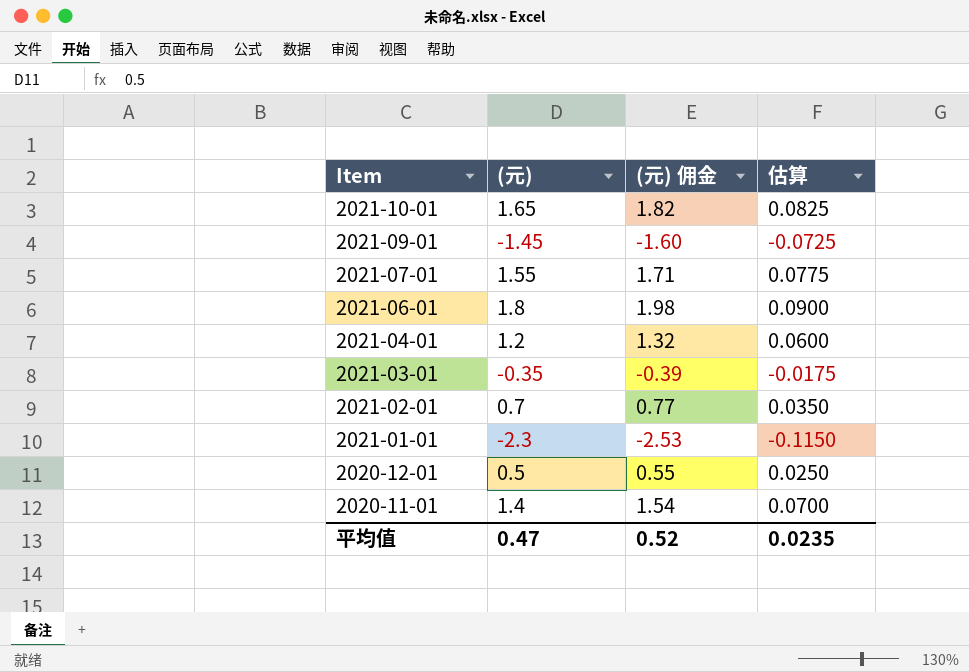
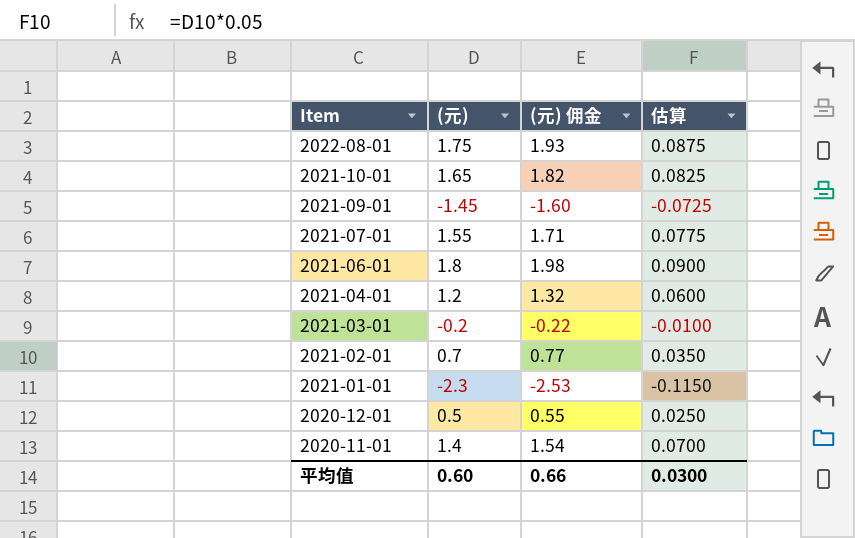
row 2022-08-01: none -> 1.75 | 1.93 | 0.0875
2021-03-01 | (元): -0.35 -> -0.2
2021-03-01 | (元) 佣金: -0.39 -> -0.22
2021-03-01 | 估算: -0.0175 -> -0.0100
平均值 | (元): 0.47 -> 0.60
平均值 | (元) 佣金: 0.52 -> 0.66
平均值 | 估算: 0.0235 -> 0.0300

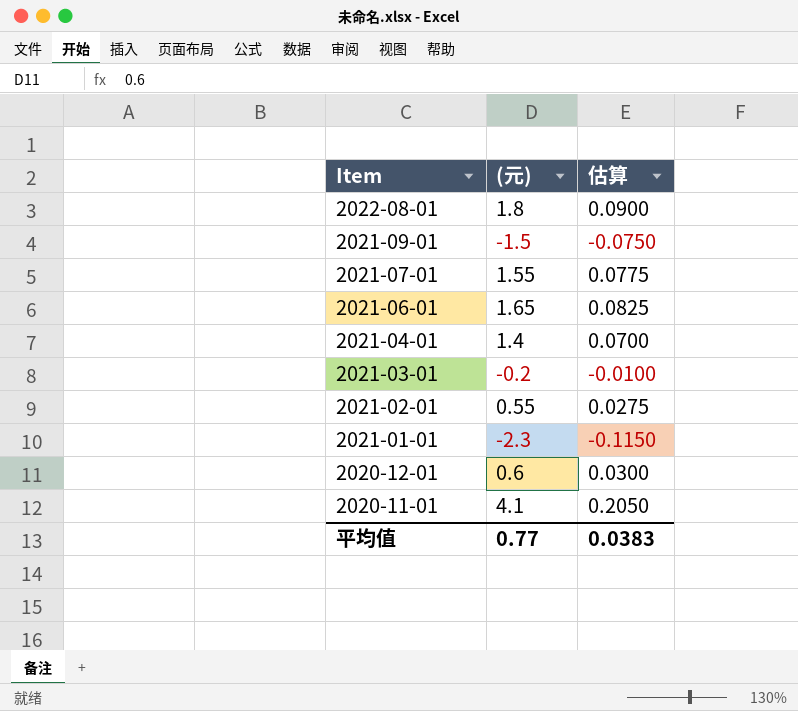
column (元) 佣金 | formula: [(元)] * 1.1 -> none
row 2021-10-01: 1.65 | 1.82 | 0.0825 -> none
2022-08-01 | (元): 1.75 -> 1.8
2022-08-01 | 估算: 0.0875 -> 0.0900
2021-09-01 | (元): -1.45 -> -1.5
2021-09-01 | 估算: -0.0725 -> -0.0750
2021-06-01 | (元): 1.8 -> 1.65
2021-06-01 | 估算: 0.0900 -> 0.0825
2021-04-01 | (元): 1.2 -> 1.4
2021-04-01 | 估算: 0.0600 -> 0.0700
2021-02-01 | (元): 0.7 -> 0.55
2021-02-01 | 估算: 0.0350 -> 0.0275
2020-12-01 | (元): 0.5 -> 0.6
2020-12-01 | 估算: 0.0250 -> 0.0300
2020-11-01 | (元): 1.4 -> 4.1
2020-11-01 | 估算: 0.0700 -> 0.2050
平均值 | (元): 0.60 -> 0.77
平均值 | 估算: 0.0300 -> 0.0383

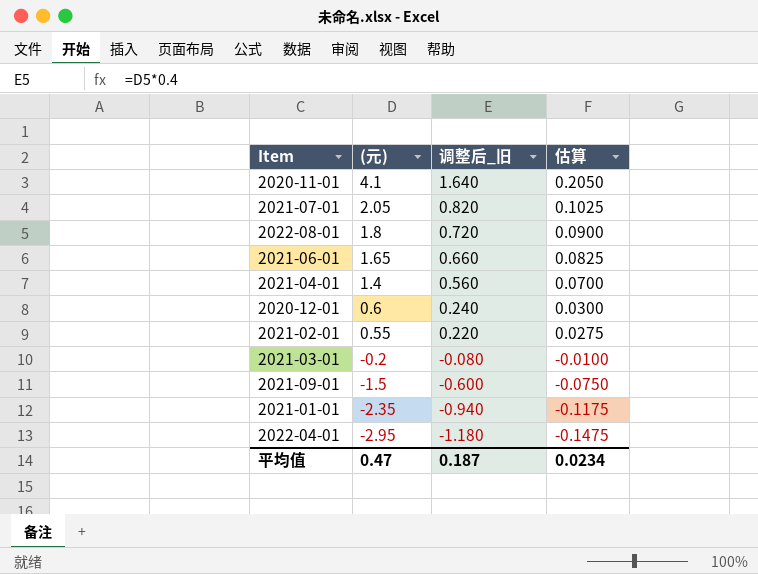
row order: Item descending -> (元) descending
column 调整后_旧 | formula: none -> [(元)] * 0.4
2021-07-01 | (元): 1.55 -> 2.05
2021-07-01 | 估算: 0.0775 -> 0.1025
2021-01-01 | (元): -2.3 -> -2.35
2021-01-01 | 估算: -0.1150 -> -0.1175
row 2022-04-01: none -> -2.95 | -1.180 | -0.1475
平均值 | (元): 0.77 -> 0.47
平均值 | 估算: 0.0383 -> 0.0234

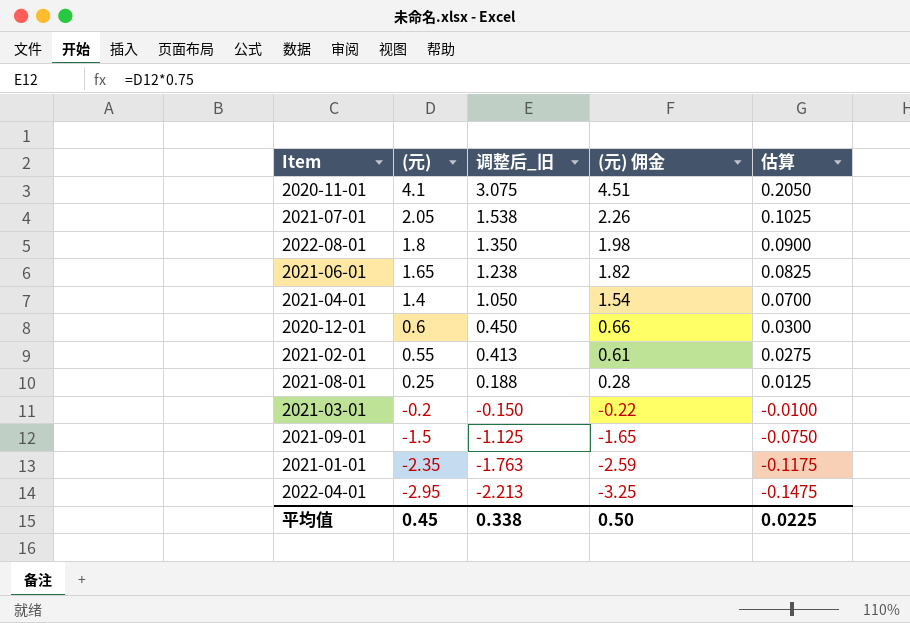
column 调整后_旧 | formula: [(元)] * 0.4 -> [(元)] * 0.75
column (元) 佣金 | formula: none -> [(元)] * 1.1
row 2021-08-01: none -> 0.25 | 0.188 | 0.28 | 0.0125
平均值 | (元): 0.47 -> 0.45
平均值 | 调整后_旧: 0.187 -> 0.338
平均值 | 估算: 0.0234 -> 0.0225

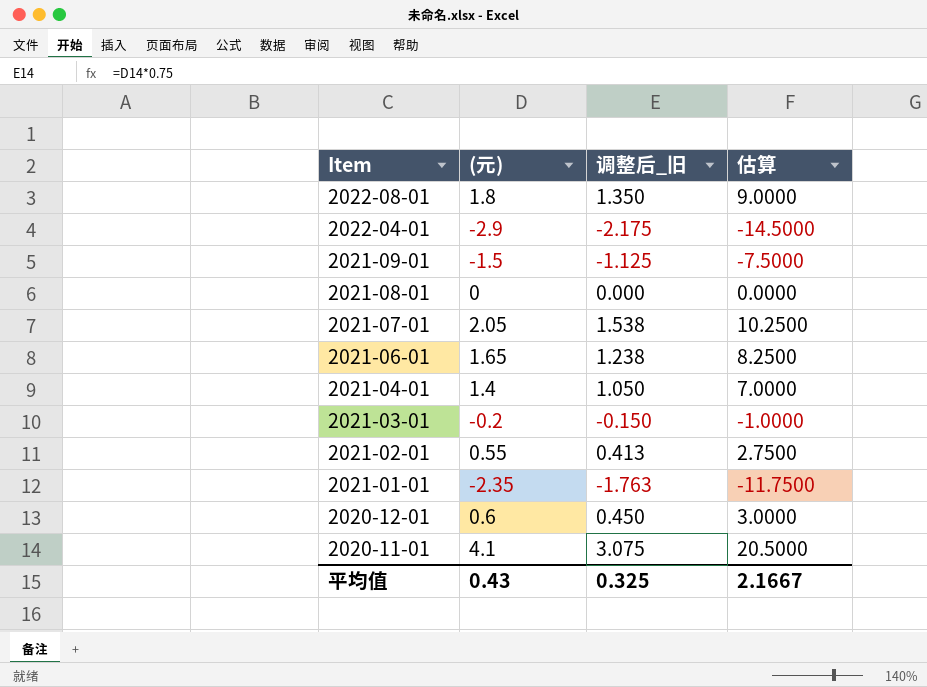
row order: (元) descending -> Item descending
column (元) 佣金 | formula: [(元)] * 1.1 -> none
column 估算 | formula: [(元)] * 0.05 -> [(元)] * 5
2022-04-01 | (元): -2.95 -> -2.9
2022-04-01 | 调整后_旧: -2.213 -> -2.175
2021-08-01 | (元): 0.25 -> 0
2021-08-01 | 调整后_旧: 0.188 -> 0.000
平均值 | (元): 0.45 -> 0.43
平均值 | 调整后_旧: 0.338 -> 0.325
平均值 | 估算: 0.0225 -> 2.1667

